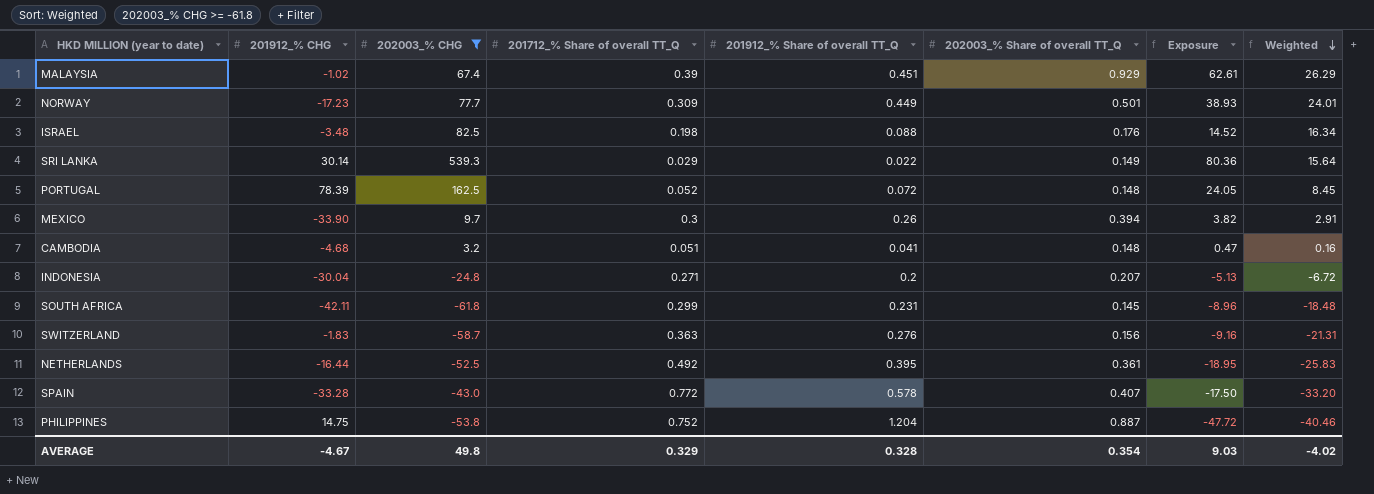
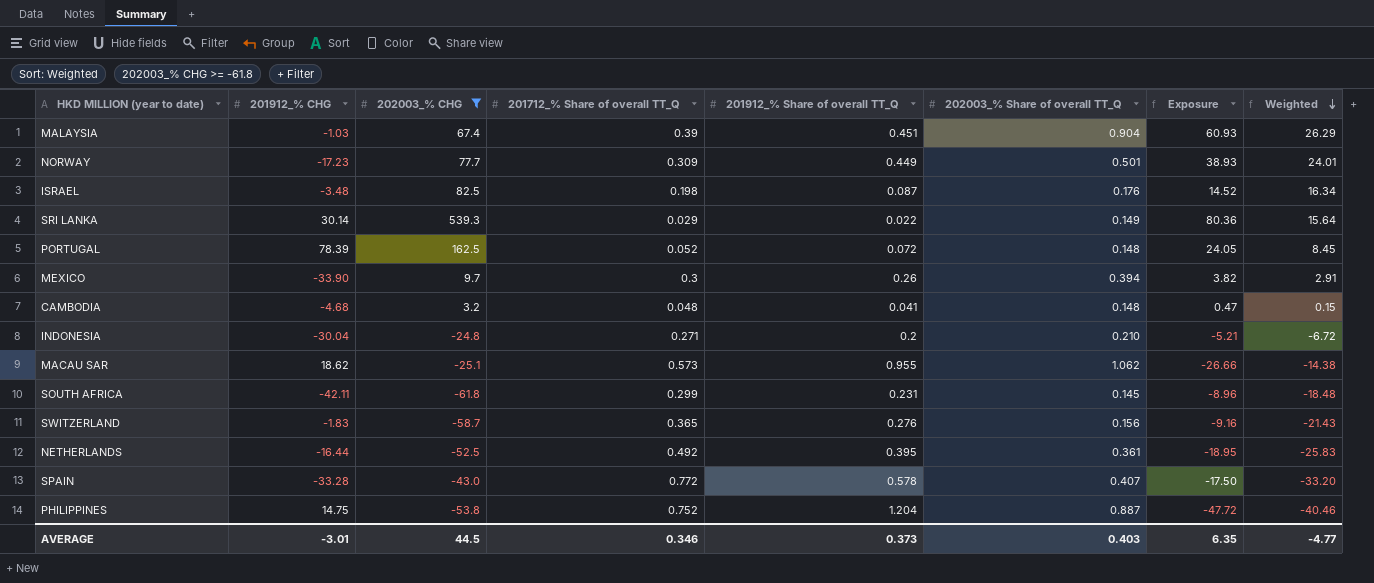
MALAYSIA | 201912_% CHG: -1.02 -> -1.03
MALAYSIA | 202003_% Share of overall TT_Q: 0.929 -> 0.904
MALAYSIA | Exposure: 62.61 -> 60.93
ISRAEL | 201912_% Share of overall TT_Q: 0.088 -> 0.087
CAMBODIA | 201712_% Share of overall TT_Q: 0.051 -> 0.048
CAMBODIA | Weighted: 0.16 -> 0.15
INDONESIA | 202003_% Share of overall TT_Q: 0.207 -> 0.210
INDONESIA | Exposure: -5.13 -> -5.21
row MACAU SAR: none -> 18.62 | -25.1 | 0.573 | 0.955 | 1.062 | -26.66 | -14.38
SWITZERLAND | 201712_% Share of overall TT_Q: 0.363 -> 0.365
SWITZERLAND | Weighted: -21.31 -> -21.43
AVERAGE | 201912_% CHG: -4.67 -> -3.01
AVERAGE | 202003_% CHG: 49.8 -> 44.5
AVERAGE | 201712_% Share of overall TT_Q: 0.329 -> 0.346
AVERAGE | 201912_% Share of overall TT_Q: 0.328 -> 0.373
AVERAGE | 202003_% Share of overall TT_Q: 0.354 -> 0.403
AVERAGE | Exposure: 9.03 -> 6.35
AVERAGE | Weighted: -4.02 -> -4.77

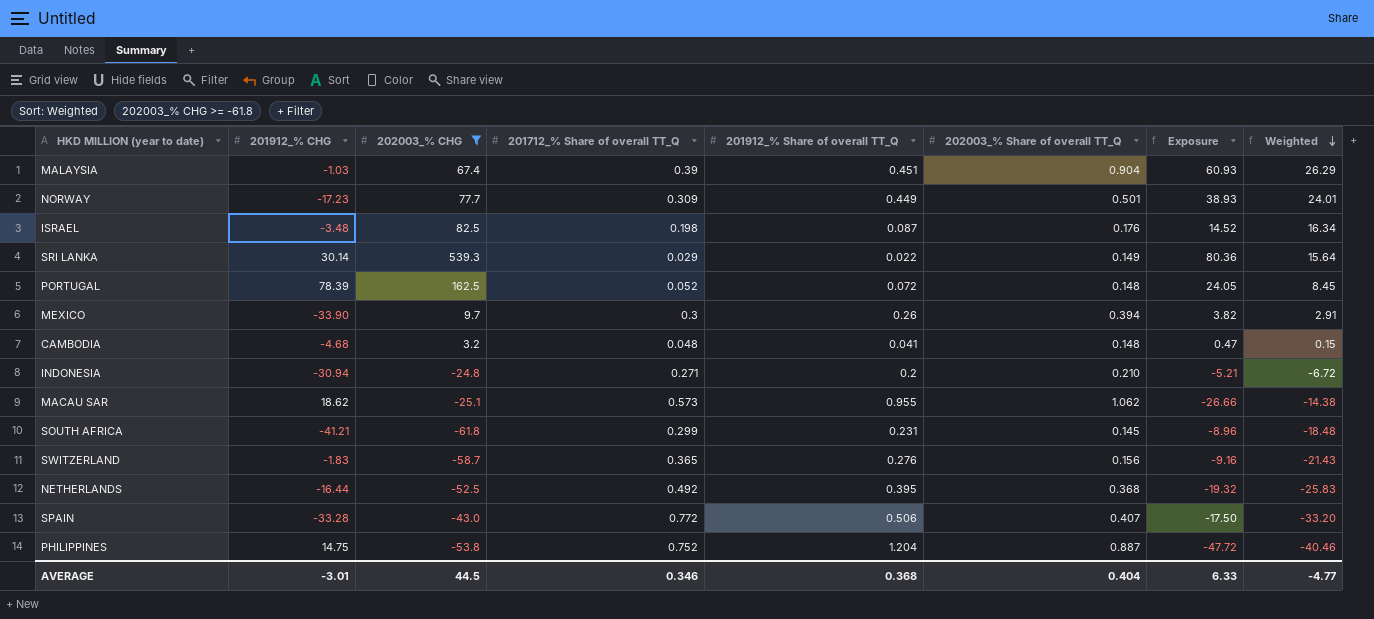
INDONESIA | 201912_% CHG: -30.04 -> -30.94
SOUTH AFRICA | 201912_% CHG: -42.11 -> -41.21
NETHERLANDS | 202003_% Share of overall TT_Q: 0.361 -> 0.368
NETHERLANDS | Exposure: -18.95 -> -19.32
SPAIN | 201912_% Share of overall TT_Q: 0.578 -> 0.506
AVERAGE | 201912_% Share of overall TT_Q: 0.373 -> 0.368
AVERAGE | 202003_% Share of overall TT_Q: 0.403 -> 0.404
AVERAGE | Exposure: 6.35 -> 6.33

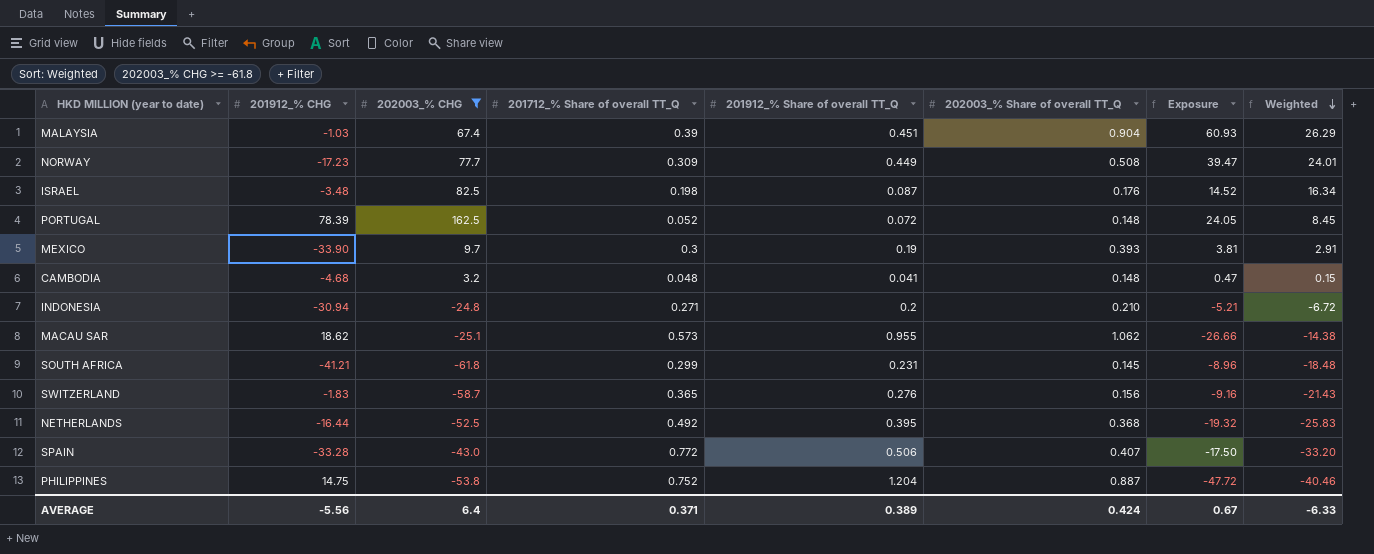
row SRI LANKA: 30.14 | 539.3 | 0.029 | 0.022 | 0.149 | 80.36 | 15.64 -> none
NORWAY | 202003_% Share of overall TT_Q: 0.501 -> 0.508
NORWAY | Exposure: 38.93 -> 39.47
MEXICO | 201912_% Share of overall TT_Q: 0.26 -> 0.19
MEXICO | 202003_% Share of overall TT_Q: 0.394 -> 0.393
MEXICO | Exposure: 3.82 -> 3.81
AVERAGE | 201912_% CHG: -3.01 -> -5.56
AVERAGE | 202003_% CHG: 44.5 -> 6.4
AVERAGE | 201712_% Share of overall TT_Q: 0.346 -> 0.371
AVERAGE | 201912_% Share of overall TT_Q: 0.368 -> 0.389
AVERAGE | 202003_% Share of overall TT_Q: 0.404 -> 0.424
AVERAGE | Exposure: 6.33 -> 0.67
AVERAGE | Weighted: -4.77 -> -6.33

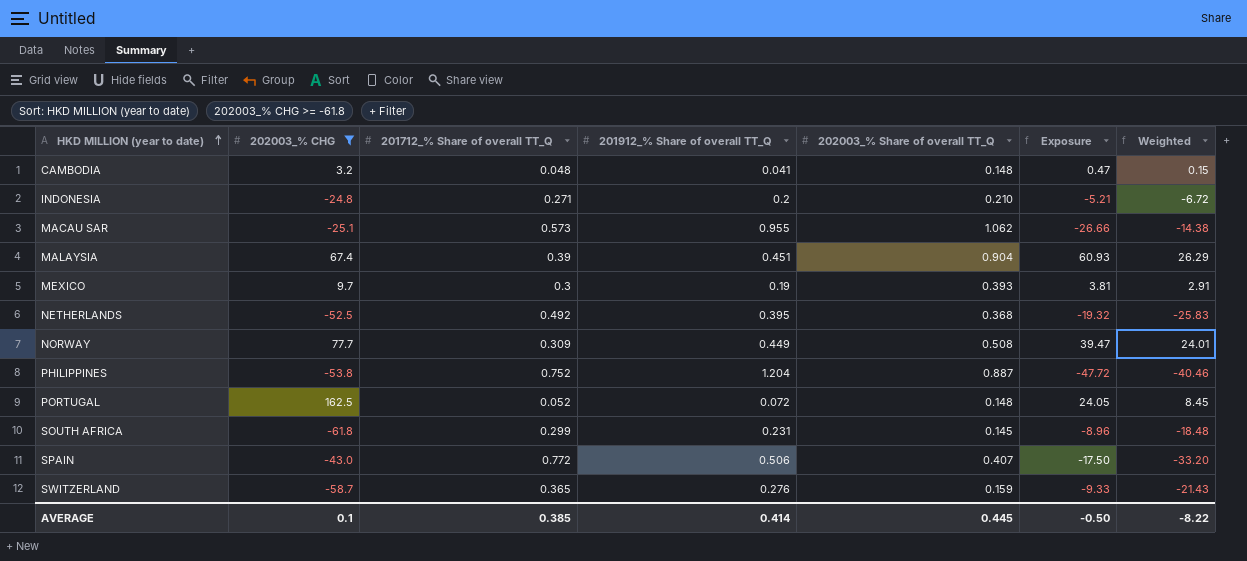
row order: Weighted descending -> HKD MILLION (year to date) ascending
column 201912_% CHG | position: 2 -> none
row ISRAEL: -3.48 | 82.5 | 0.198 | 0.087 | 0.176 | 14.52 | 16.34 -> none
SWITZERLAND | 202003_% Share of overall TT_Q: 0.156 -> 0.159
SWITZERLAND | Exposure: -9.16 -> -9.33
AVERAGE | 202003_% CHG: 6.4 -> 0.1
AVERAGE | 201712_% Share of overall TT_Q: 0.371 -> 0.385
AVERAGE | 201912_% Share of overall TT_Q: 0.389 -> 0.414
AVERAGE | 202003_% Share of overall TT_Q: 0.424 -> 0.445
AVERAGE | Exposure: 0.67 -> -0.50
AVERAGE | Weighted: -6.33 -> -8.22

